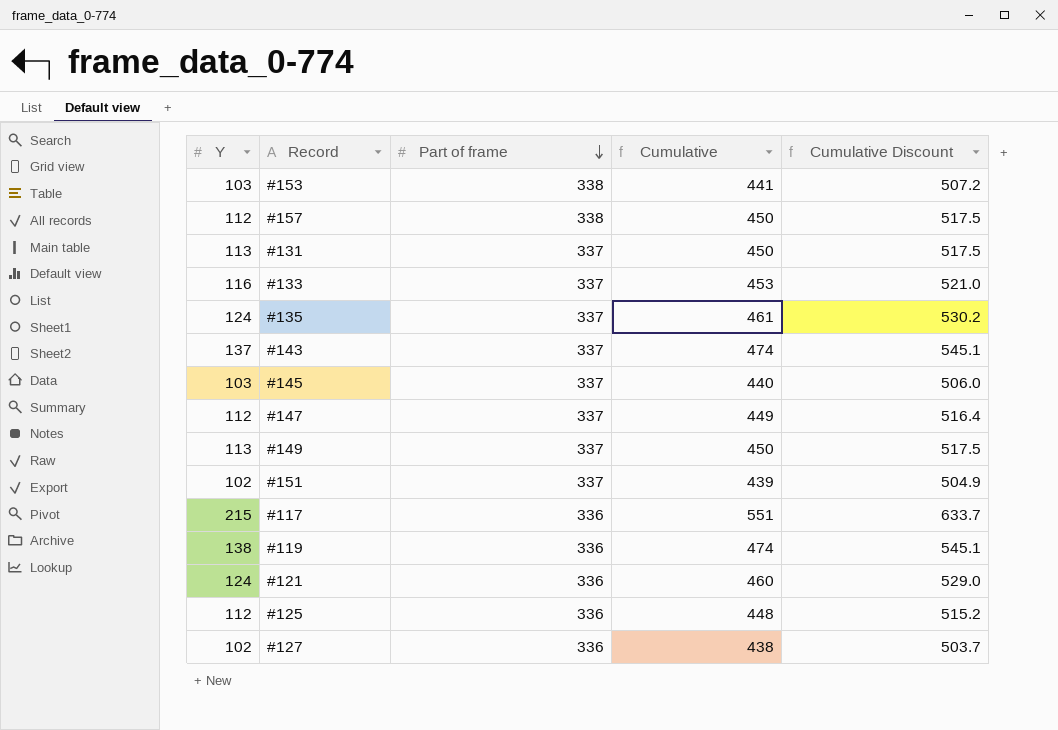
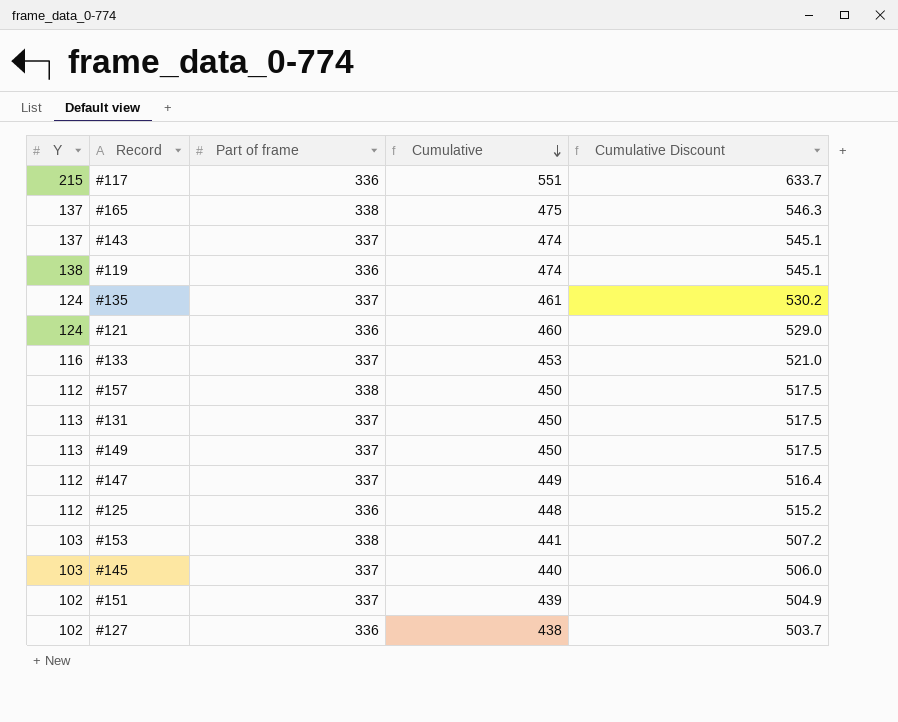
row order: Part of frame descending -> Cumulative descending
row #165: none -> 137 | 338 | 475 | 546.3

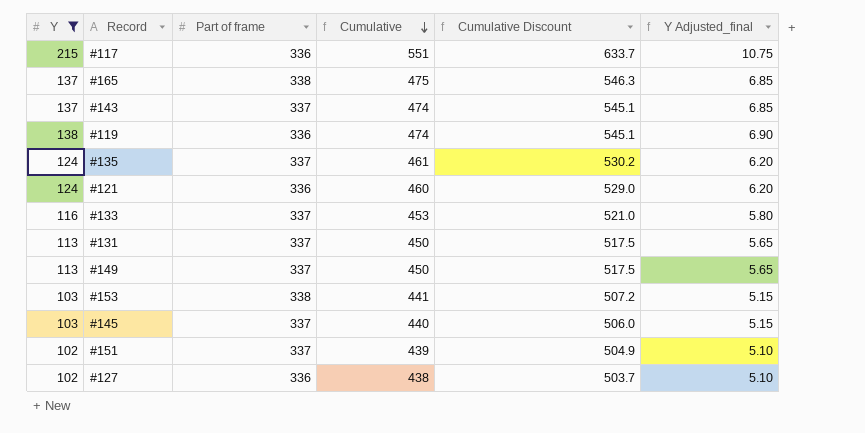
filter: none -> Y != 112
column Y Adjusted_final | formula: none -> [Y] * 0.05

